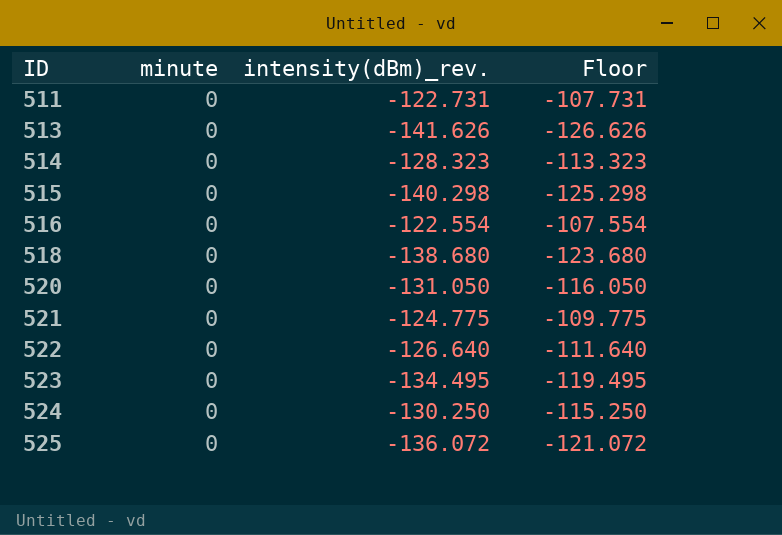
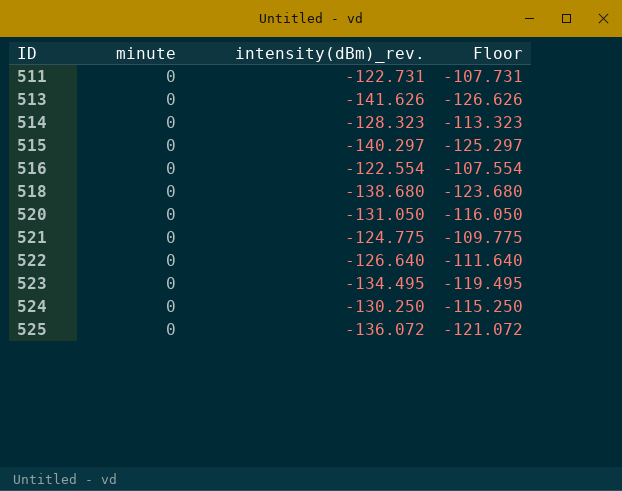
515 | intensity(dBm)_rev.: -140.298 -> -140.297
515 | Floor: -125.298 -> -125.297

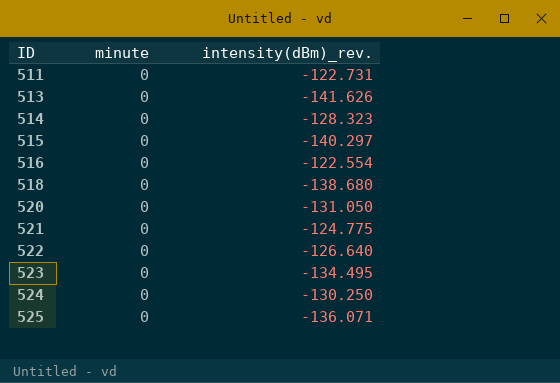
column Floor | formula: [intensity(dBm)_rev.] + 15 -> none
525 | intensity(dBm)_rev.: -136.072 -> -136.071

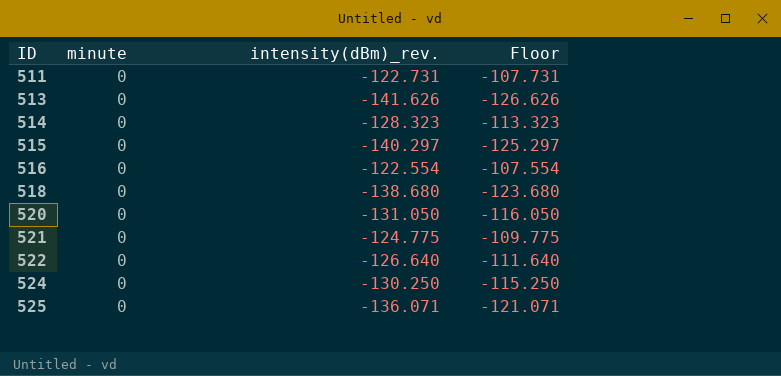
column Floor | formula: none -> [intensity(dBm)_rev.] + 15
row 523: 0 | -134.495 -> none

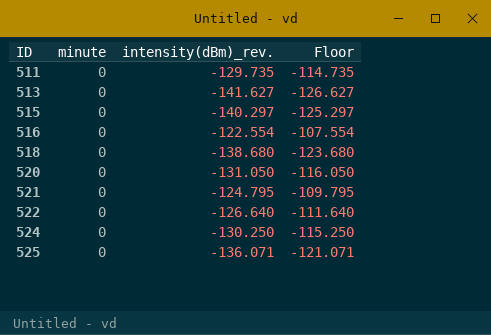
row 514: 0 | -128.323 | -113.323 -> none
511 | intensity(dBm)_rev.: -122.731 -> -129.735
511 | Floor: -107.731 -> -114.735
513 | intensity(dBm)_rev.: -141.626 -> -141.627
513 | Floor: -126.626 -> -126.627
521 | intensity(dBm)_rev.: -124.775 -> -124.795
521 | Floor: -109.775 -> -109.795

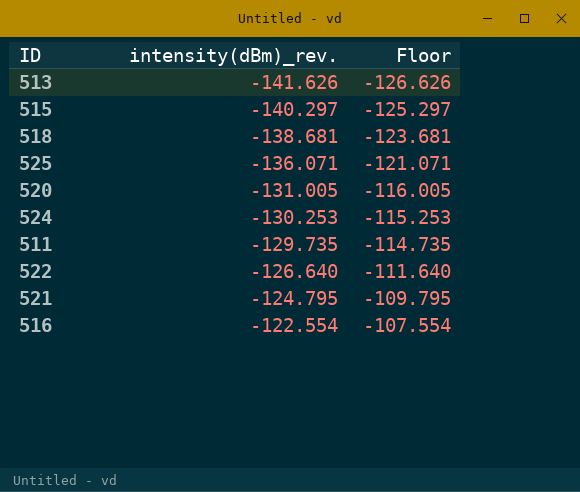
row order: ID ascending -> intensity(dBm)_rev. ascending
column minute | position: 2 -> none
513 | intensity(dBm)_rev.: -141.627 -> -141.626
513 | Floor: -126.627 -> -126.626
518 | intensity(dBm)_rev.: -138.680 -> -138.681
518 | Floor: -123.680 -> -123.681
520 | intensity(dBm)_rev.: -131.050 -> -131.005
520 | Floor: -116.050 -> -116.005
524 | intensity(dBm)_rev.: -130.250 -> -130.253
524 | Floor: -115.250 -> -115.253

